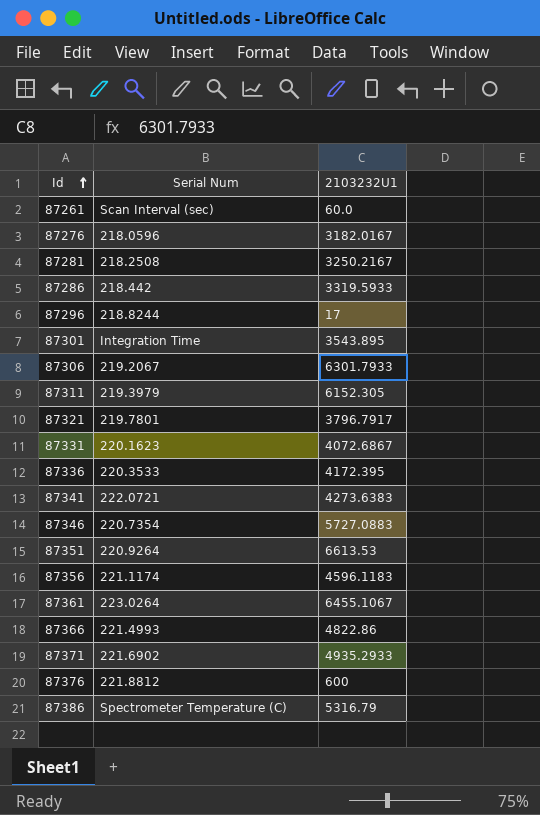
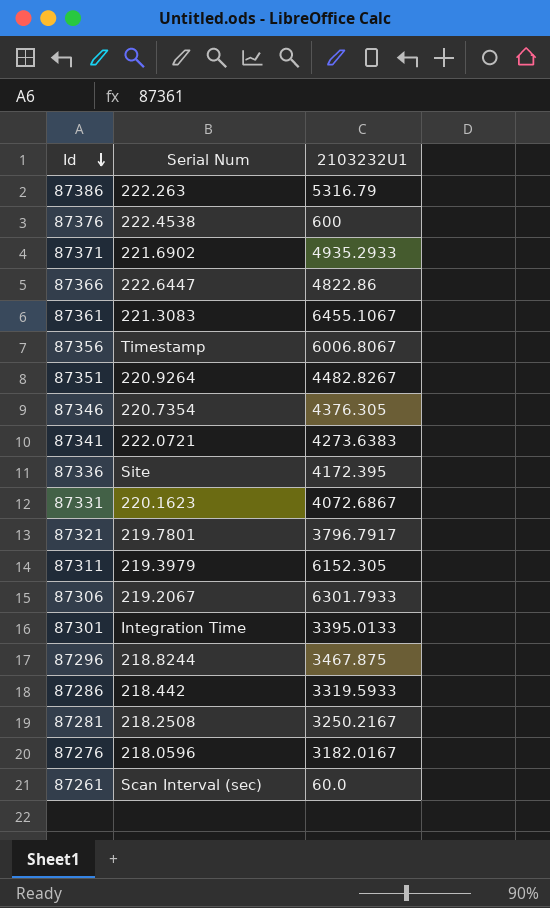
row order: Id ascending -> Id descending
87386 | Serial Num: Spectrometer Temperature (C) -> 222.263
87376 | Serial Num: 221.8812 -> 222.4538
87366 | Serial Num: 221.4993 -> 222.6447
87361 | Serial Num: 223.0264 -> 221.3083
87356 | Serial Num: 221.1174 -> Timestamp
87356 | 2103232U1: 4596.1183 -> 6006.8067
87351 | 2103232U1: 6613.53 -> 4482.8267
87346 | 2103232U1: 5727.0883 -> 4376.305
87336 | Serial Num: 220.3533 -> Site
87301 | 2103232U1: 3543.895 -> 3395.0133
87296 | 2103232U1: 17 -> 3467.875

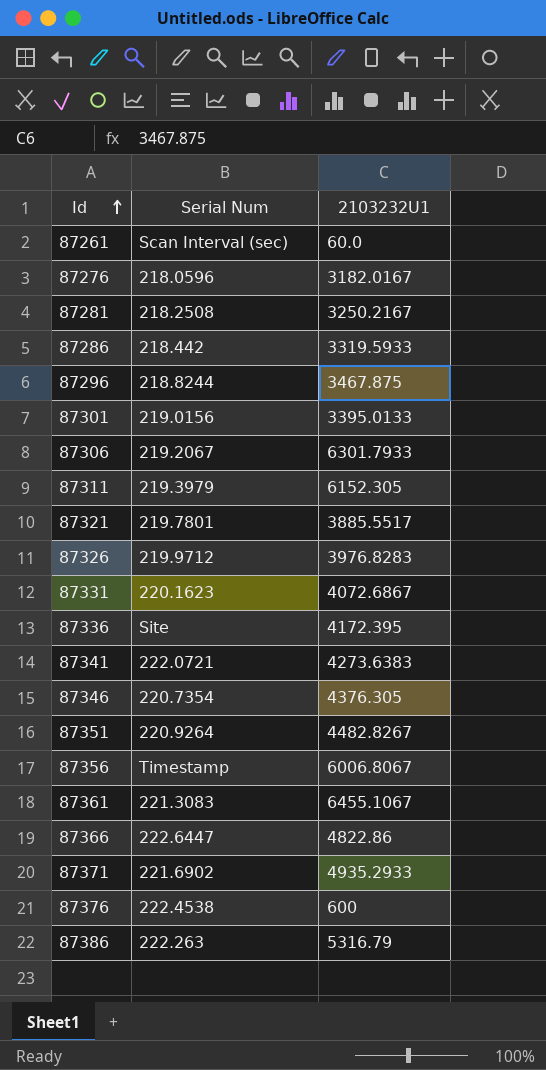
row order: Id descending -> Id ascending
87301 | Serial Num: Integration Time -> 219.0156
87321 | 2103232U1: 3796.7917 -> 3885.5517
row 87326: none -> 219.9712 | 3976.8283

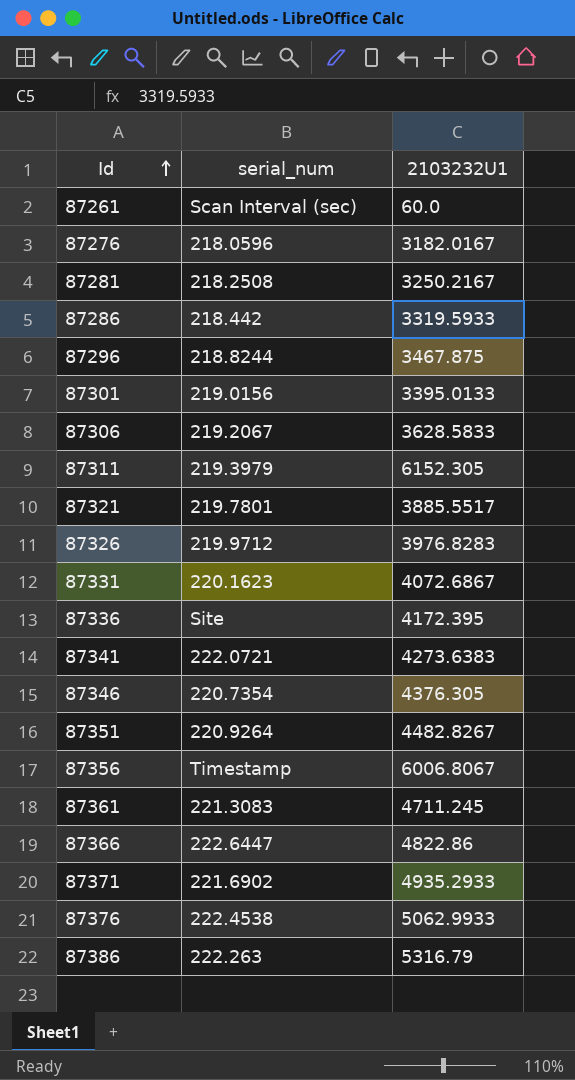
column name: Serial Num -> serial_num
87306 | 2103232U1: 6301.7933 -> 3628.5833
87361 | 2103232U1: 6455.1067 -> 4711.245
87376 | 2103232U1: 600 -> 5062.9933

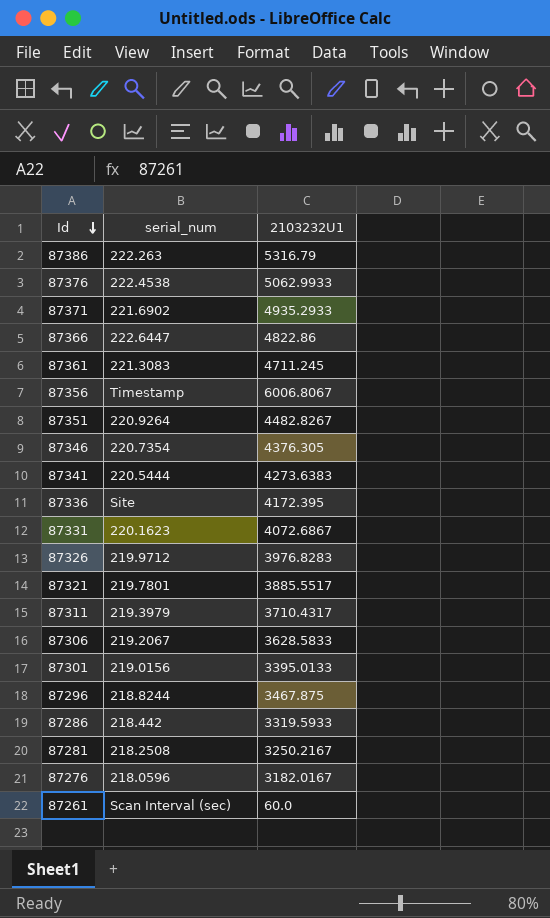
row order: Id ascending -> Id descending
87341 | serial_num: 222.0721 -> 220.5444
87311 | 2103232U1: 6152.305 -> 3710.4317

